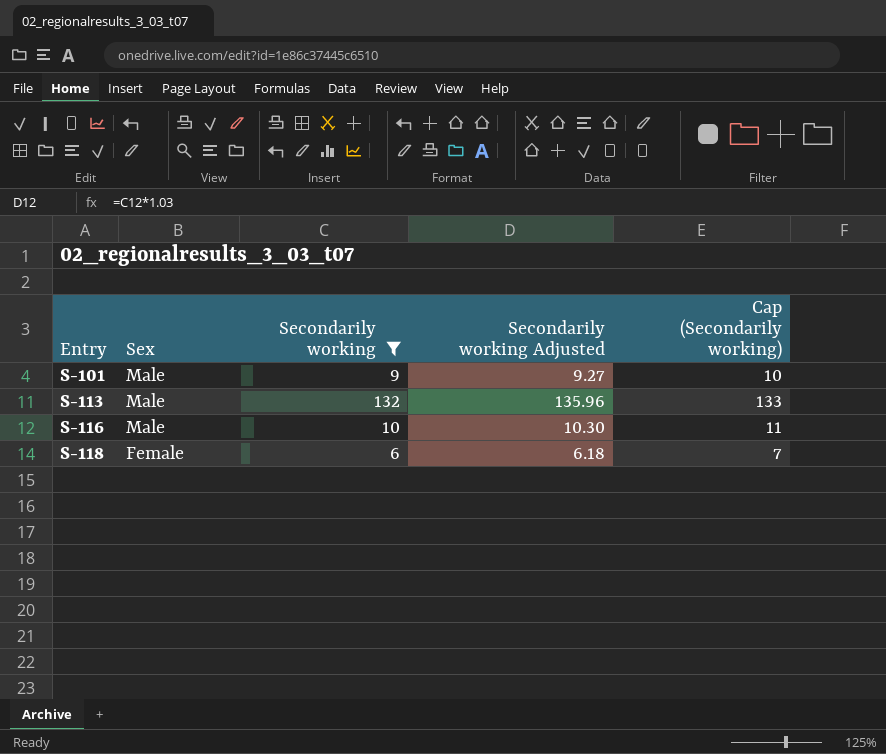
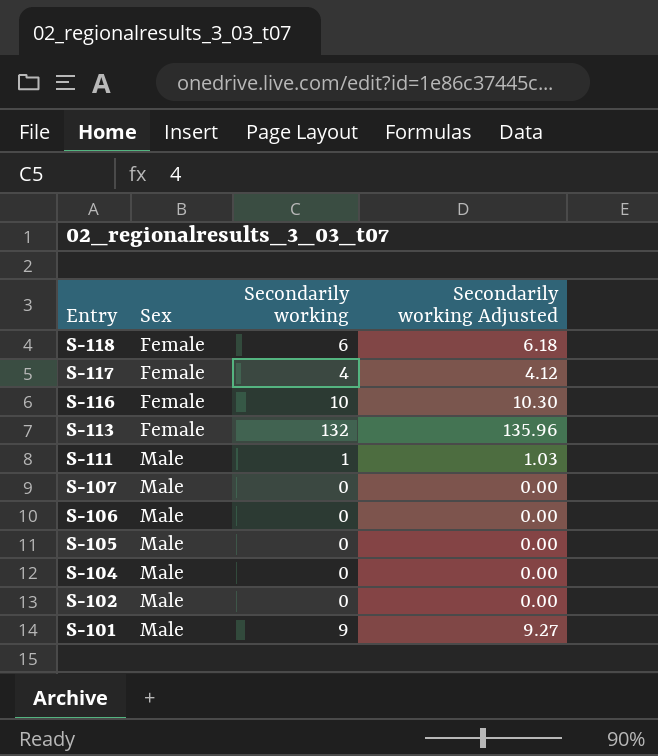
filter: Secondarily working >= 6 -> none
row order: Entry ascending -> Entry descending
column Cap (Secondarily working) | formula: [Secondarily working] + 1 -> none
S-116 | Sex: Male -> Female
S-113 | Sex: Male -> Female

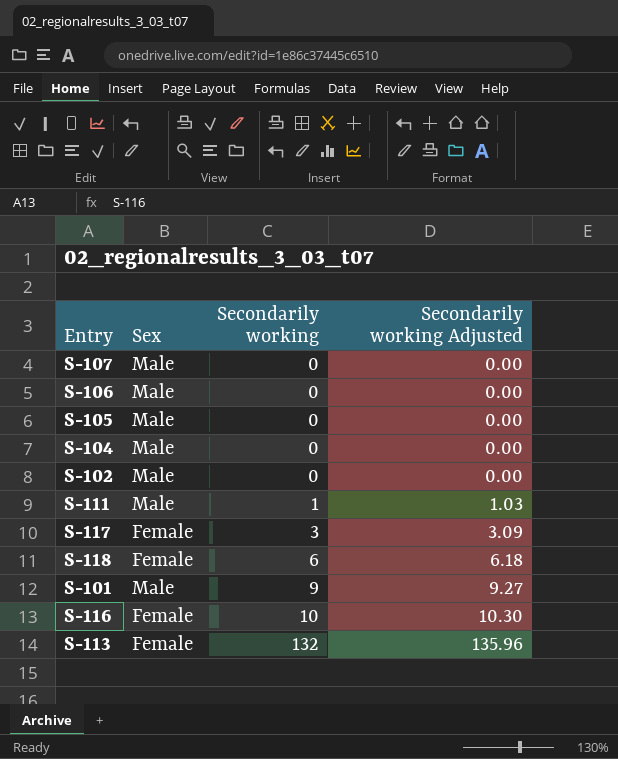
row order: Entry descending -> Secondarily working ascending
S-117 | Secondarily working: 4 -> 3
S-117 | Secondarily working Adjusted: 4.12 -> 3.09

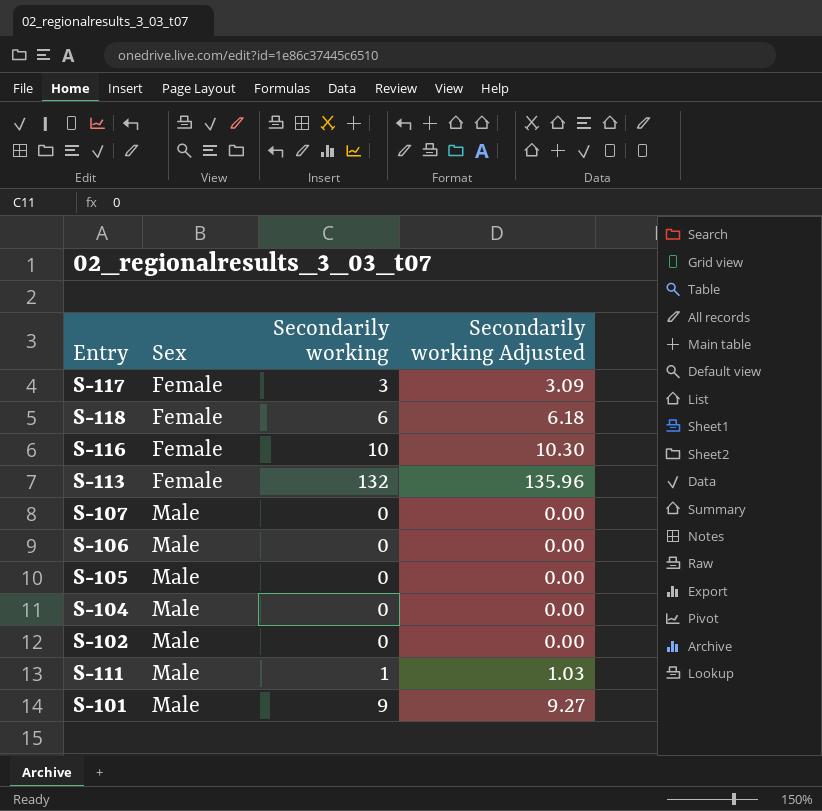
row order: Secondarily working ascending -> Sex ascending

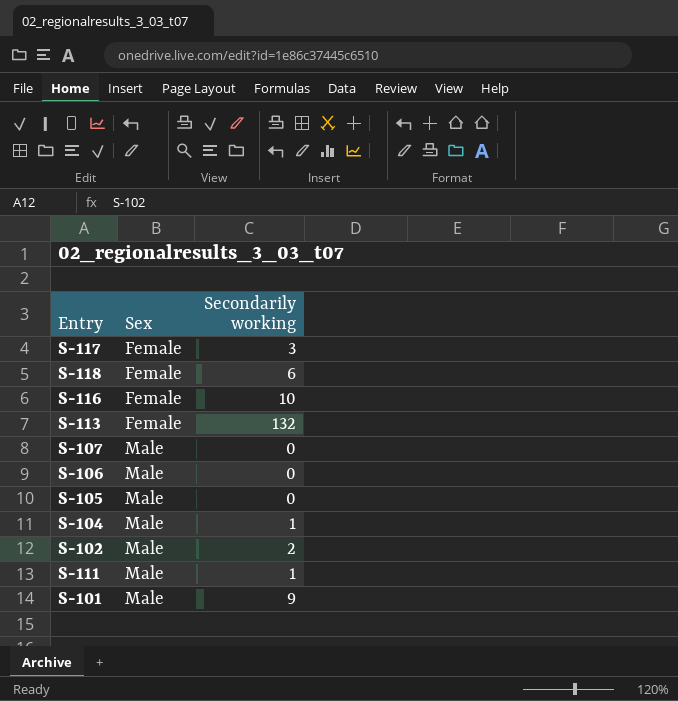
column Secondarily working Adjusted | formula: [Secondarily working] * 1.03 -> none
S-104 | Secondarily working: 0 -> 1
S-102 | Secondarily working: 0 -> 2

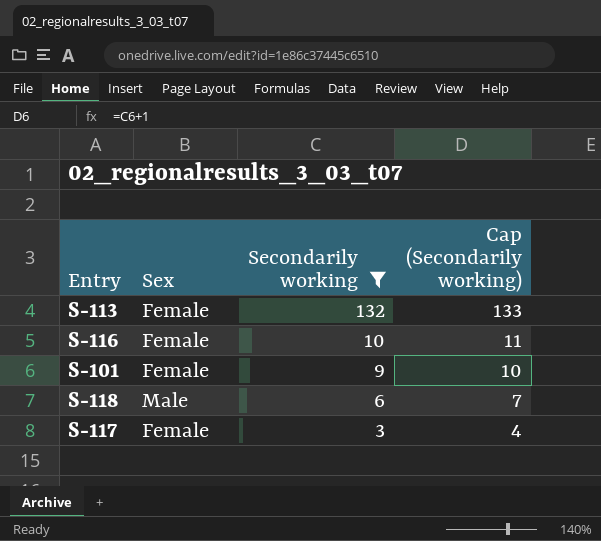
filter: none -> Secondarily working >= 3
row order: Sex ascending -> Secondarily working descending
column Cap (Secondarily working) | formula: none -> [Secondarily working] + 1
S-101 | Sex: Male -> Female
S-118 | Sex: Female -> Male

